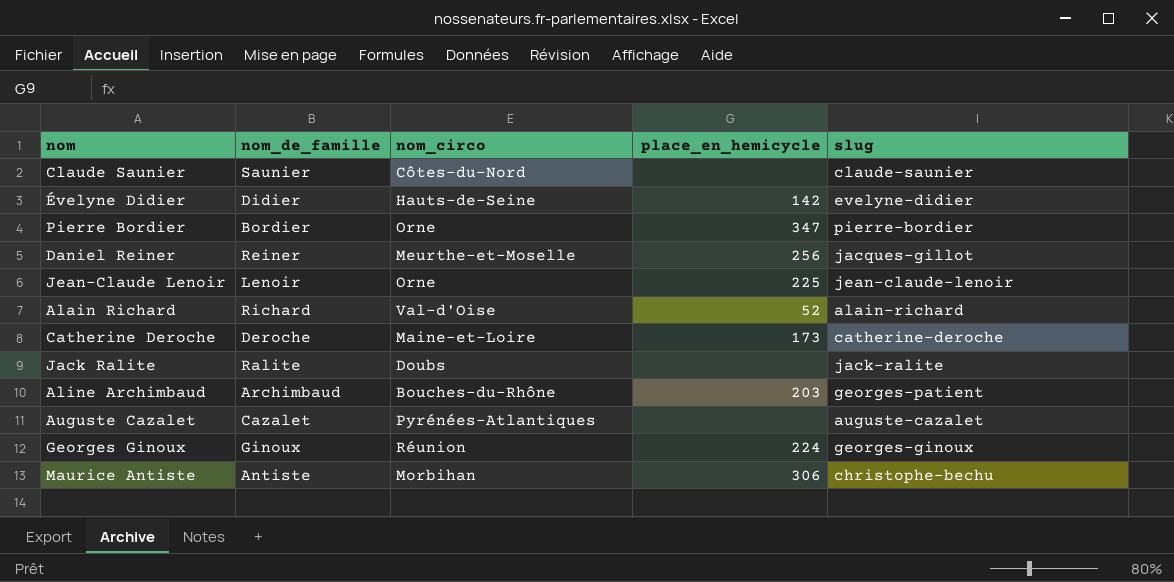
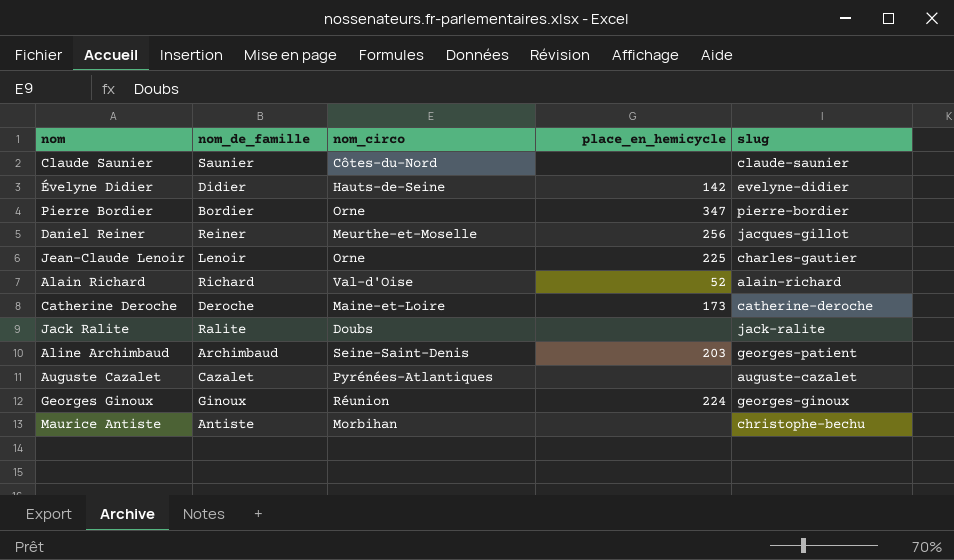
Jean-Claude Lenoir | slug: jean-claude-lenoir -> charles-gautier
Aline Archimbaud | nom_circo: Bouches-du-Rhône -> Seine-Saint-Denis
Maurice Antiste | place_en_hemicycle: 306 -> none

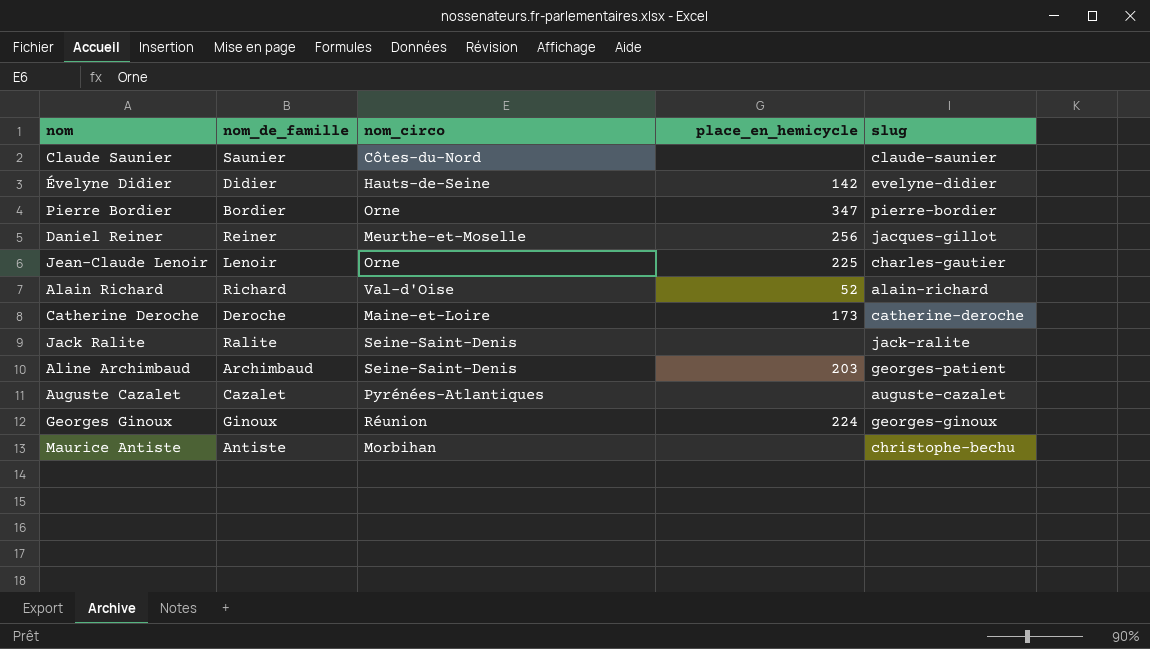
Jack Ralite | nom_circo: Doubs -> Seine-Saint-Denis

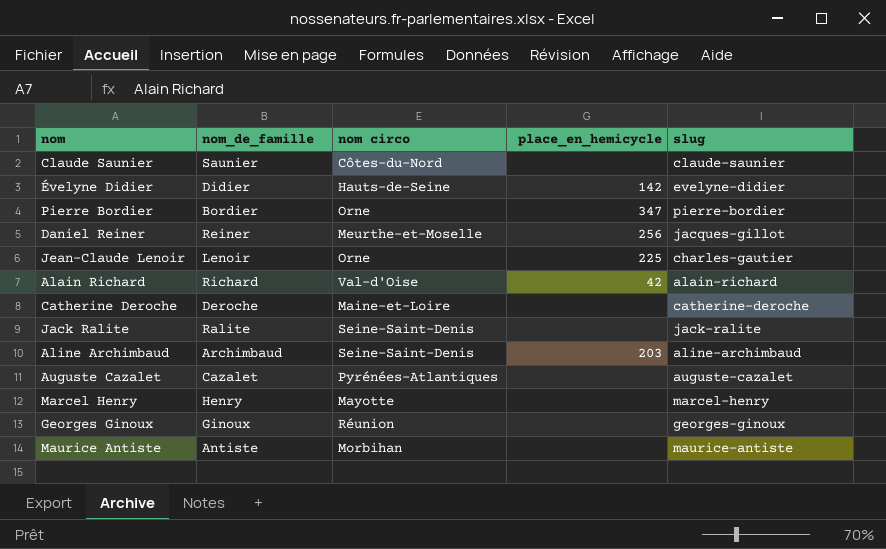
column name: nom_circo -> nom circo
Alain Richard | place_en_hemicycle: 52 -> 42
Catherine Deroche | place_en_hemicycle: 173 -> none
Aline Archimbaud | slug: georges-patient -> aline-archimbaud
row Marcel Henry: none -> Henry | Mayotte | none | marcel-henry
Georges Ginoux | place_en_hemicycle: 224 -> none
Maurice Antiste | slug: christophe-bechu -> maurice-antiste

